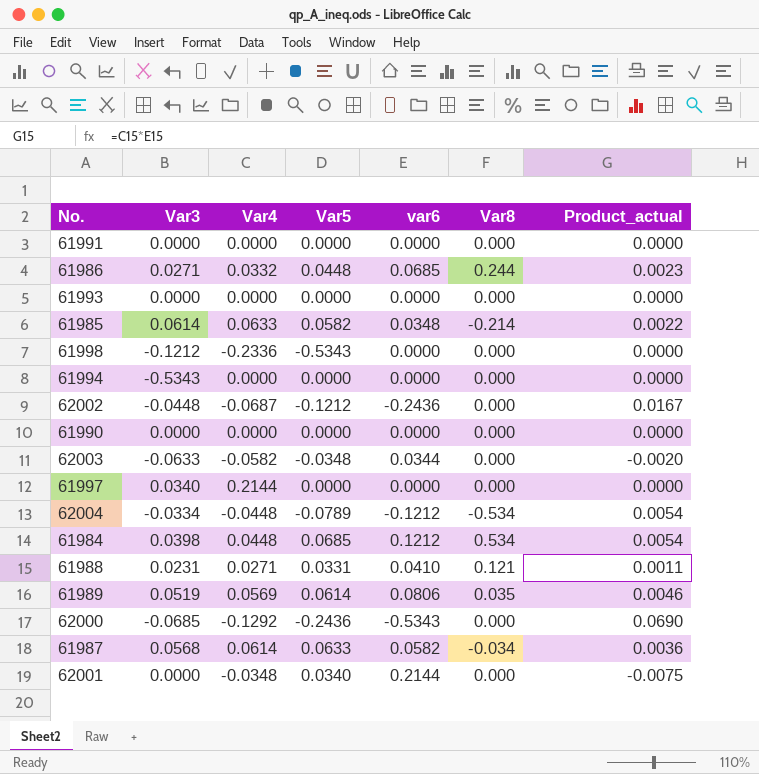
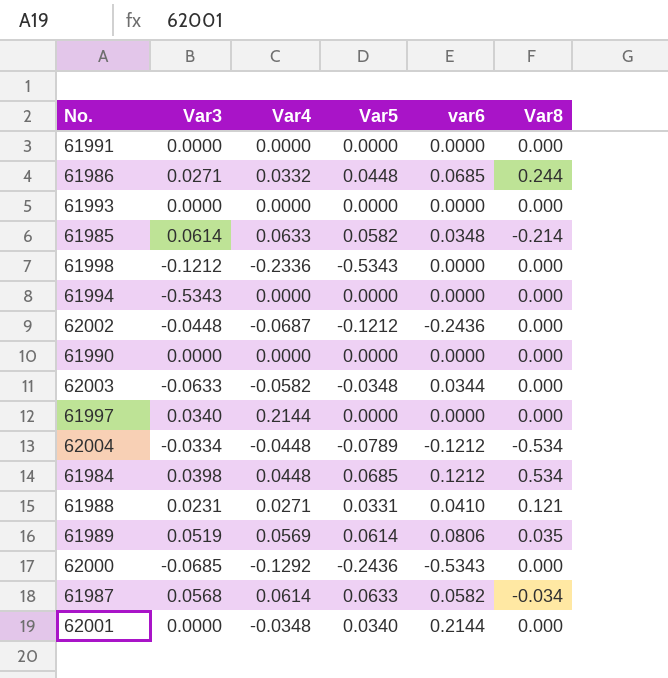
column Product_actual | formula: [Var4] * [var6] -> none

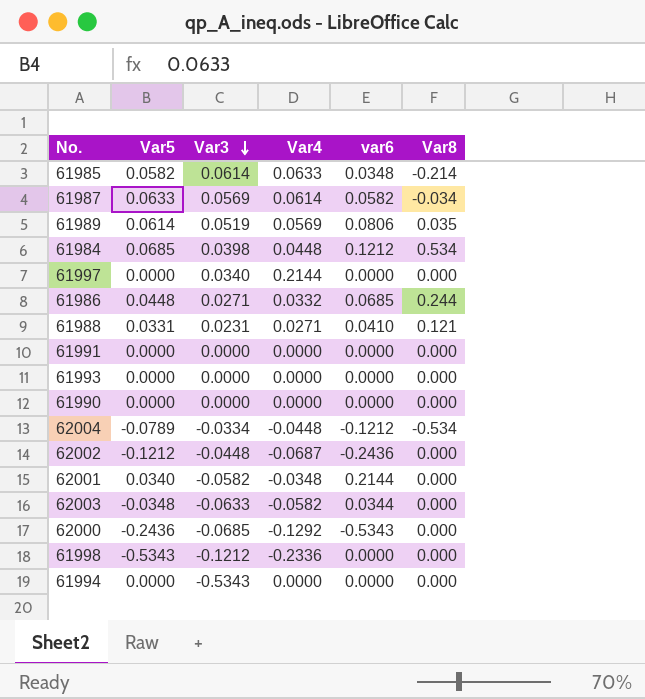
row order: none -> Var3 descending
column Var5 | position: 4 -> 2
61987 | Var3: 0.0568 -> 0.0569
62001 | Var3: 0.0000 -> -0.0582

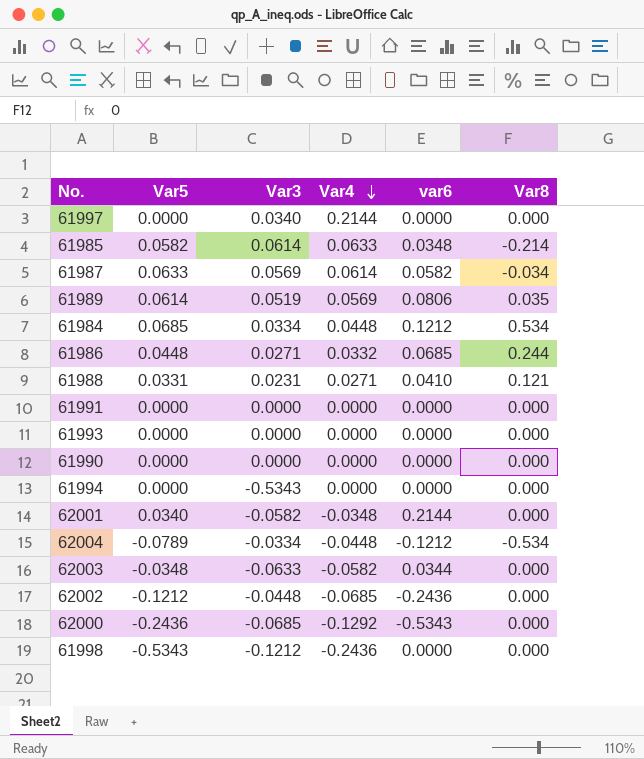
row order: Var3 descending -> Var4 descending
61984 | Var3: 0.0398 -> 0.0334
62002 | Var4: -0.0687 -> -0.0685
61998 | Var4: -0.2336 -> -0.2436

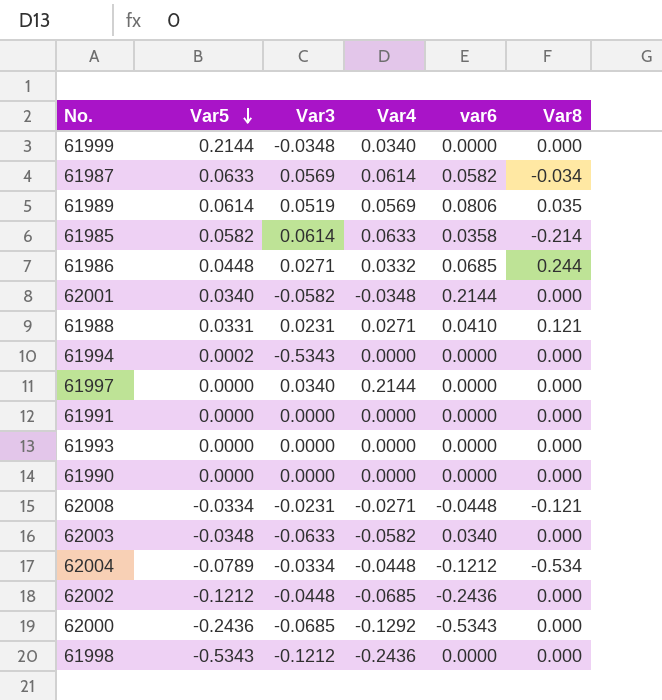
row order: Var4 descending -> Var5 descending
row 61984: 0.0685 | 0.0334 | 0.0448 | 0.1212 | 0.534 -> none
row 61999: none -> 0.2144 | -0.0348 | 0.0340 | 0.0000 | 0.000
61985 | var6: 0.0348 -> 0.0358
61994 | Var5: 0.0000 -> 0.0002
row 62008: none -> -0.0334 | -0.0231 | -0.0271 | -0.0448 | -0.121
62003 | var6: 0.0344 -> 0.0340

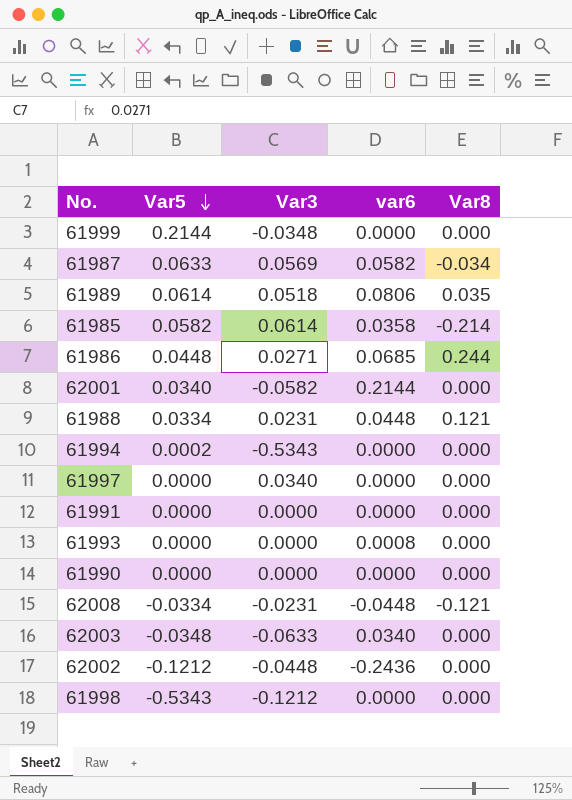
column Var4 | position: 4 -> none
row 62004: -0.0789 | -0.0334 | -0.0448 | -0.1212 | -0.534 -> none
row 62000: -0.2436 | -0.0685 | -0.1292 | -0.5343 | 0.000 -> none
61989 | Var3: 0.0519 -> 0.0518
61988 | Var5: 0.0331 -> 0.0334
61988 | var6: 0.0410 -> 0.0448
61993 | var6: 0.0000 -> 0.0008

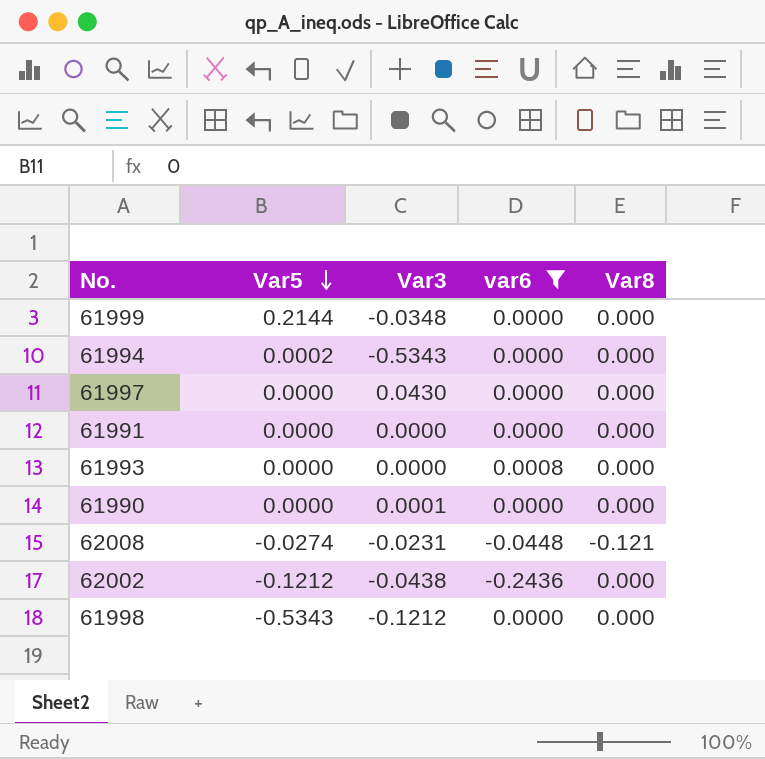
filter: none -> var6 <= 0.0008
61997 | Var3: 0.0340 -> 0.0430
61990 | Var3: 0.0000 -> 0.0001
62008 | Var5: -0.0334 -> -0.0274
62002 | Var3: -0.0448 -> -0.0438

